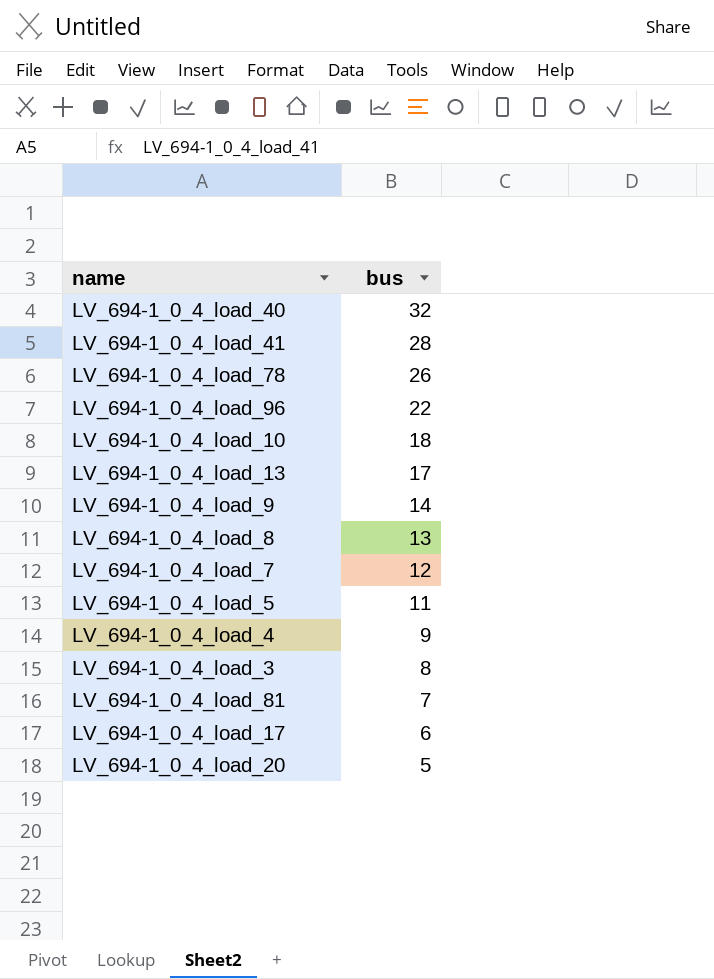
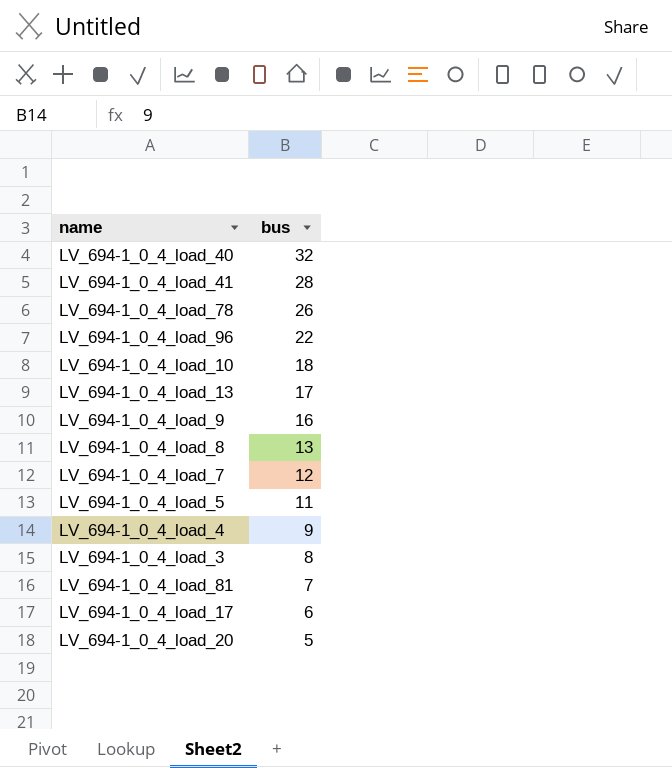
LV_694-1_0_4_load_9 | bus: 14 -> 16

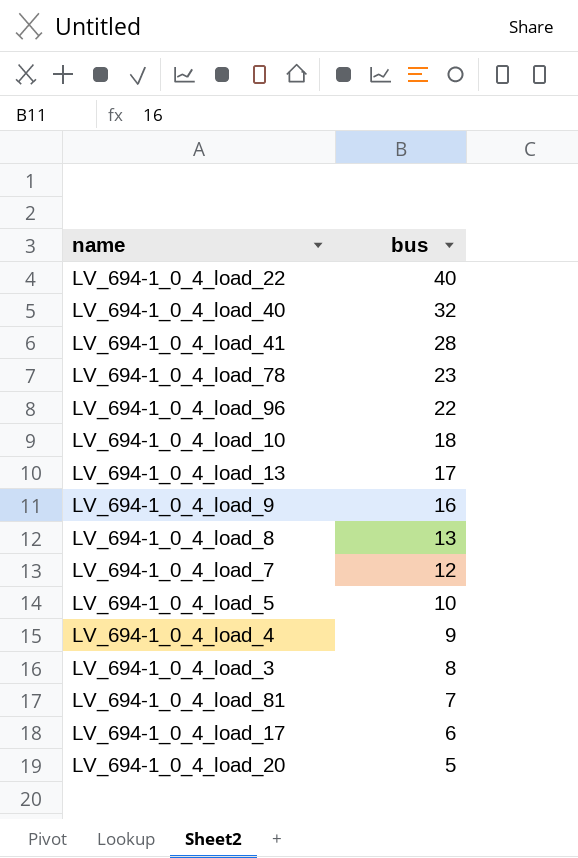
row LV_694-1_0_4_load_22: none -> 40
LV_694-1_0_4_load_78 | bus: 26 -> 23
LV_694-1_0_4_load_5 | bus: 11 -> 10

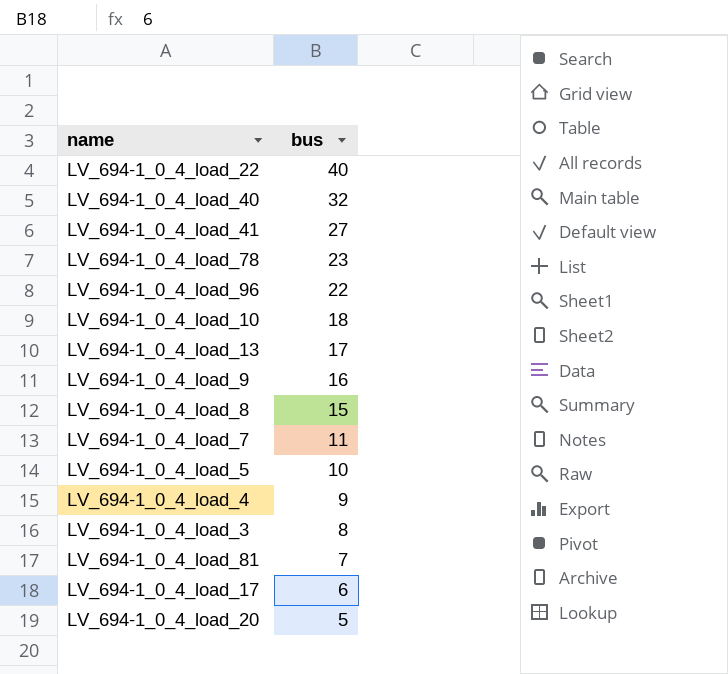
LV_694-1_0_4_load_41 | bus: 28 -> 27
LV_694-1_0_4_load_8 | bus: 13 -> 15
LV_694-1_0_4_load_7 | bus: 12 -> 11

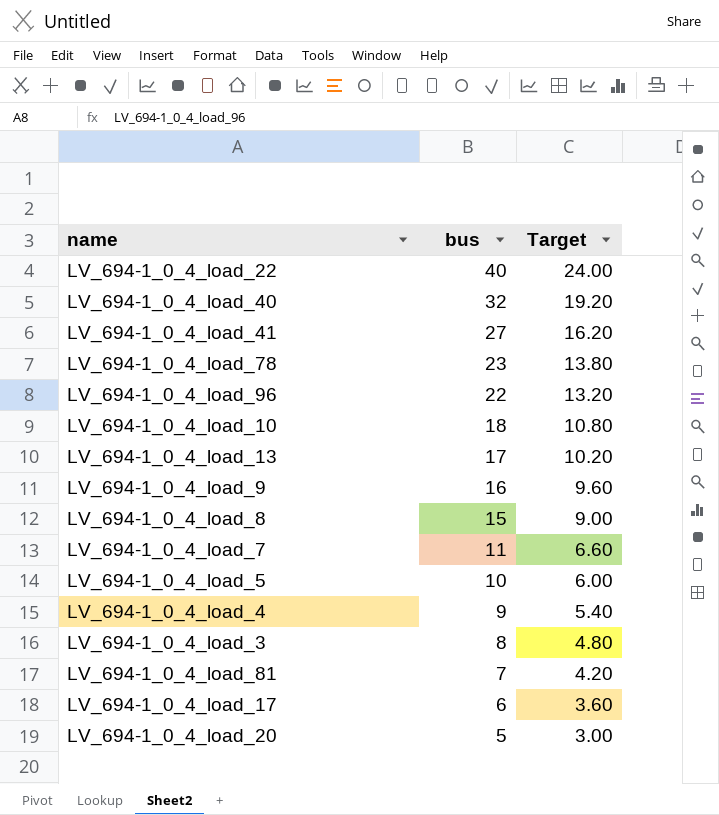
column Target | formula: none -> [bus] * 0.6

